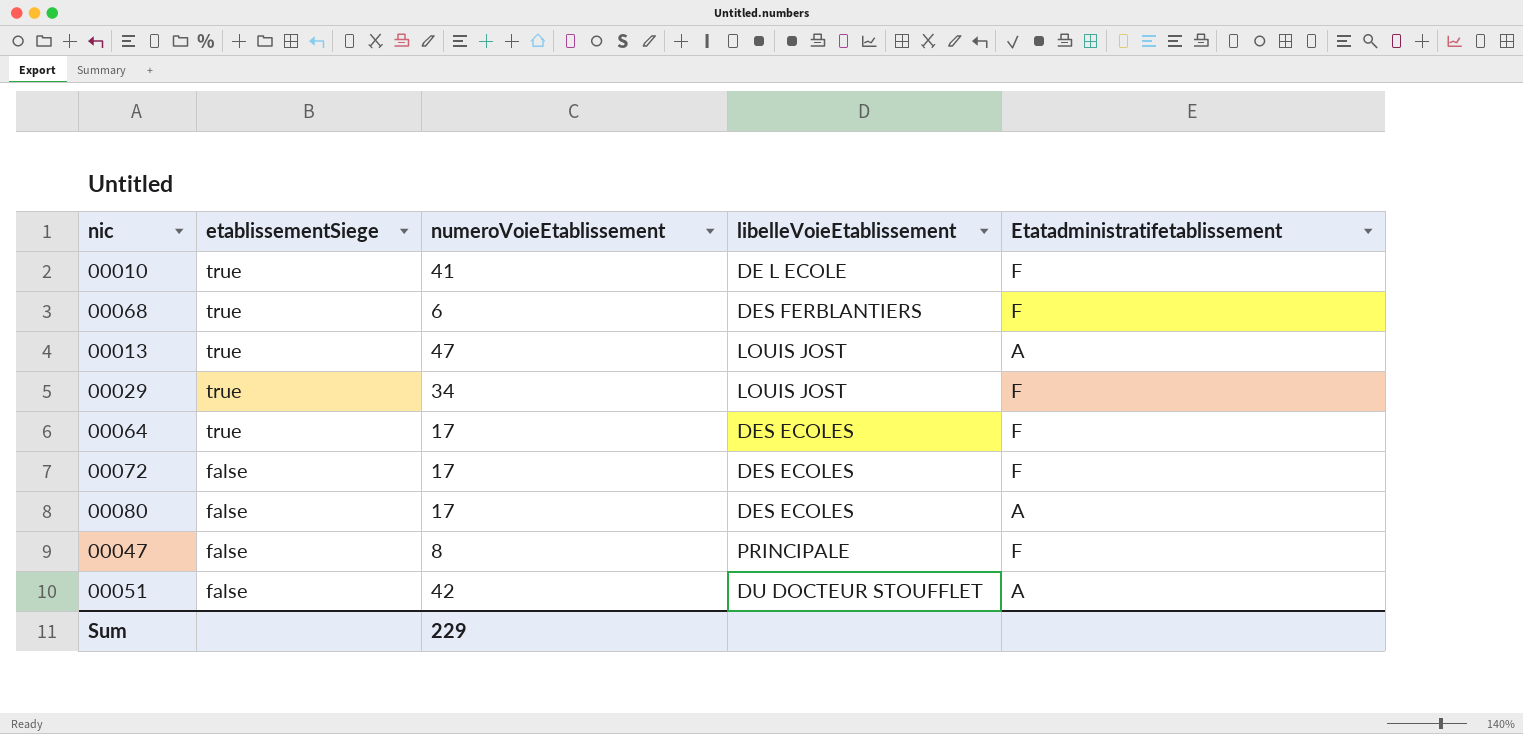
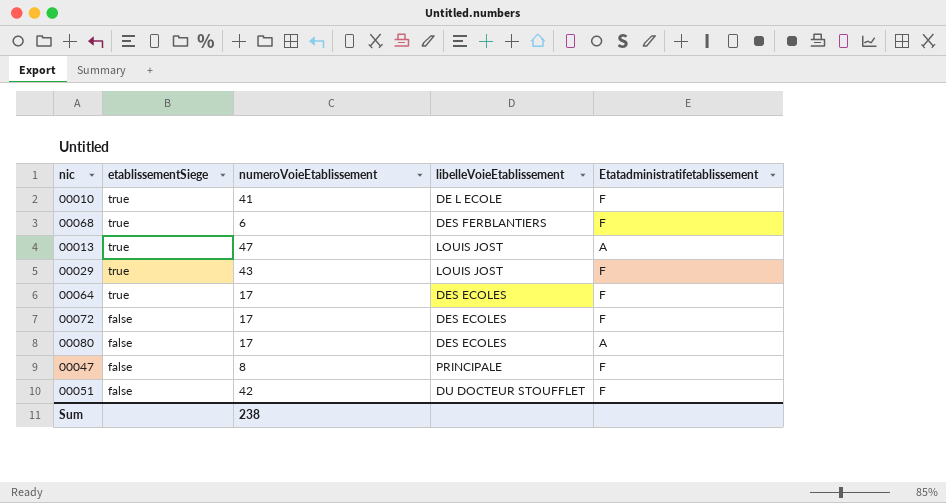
00029 | numeroVoieEtablissement: 34 -> 43
00051 | Etatadministratifetablissement: A -> F
Sum | numeroVoieEtablissement: 229 -> 238

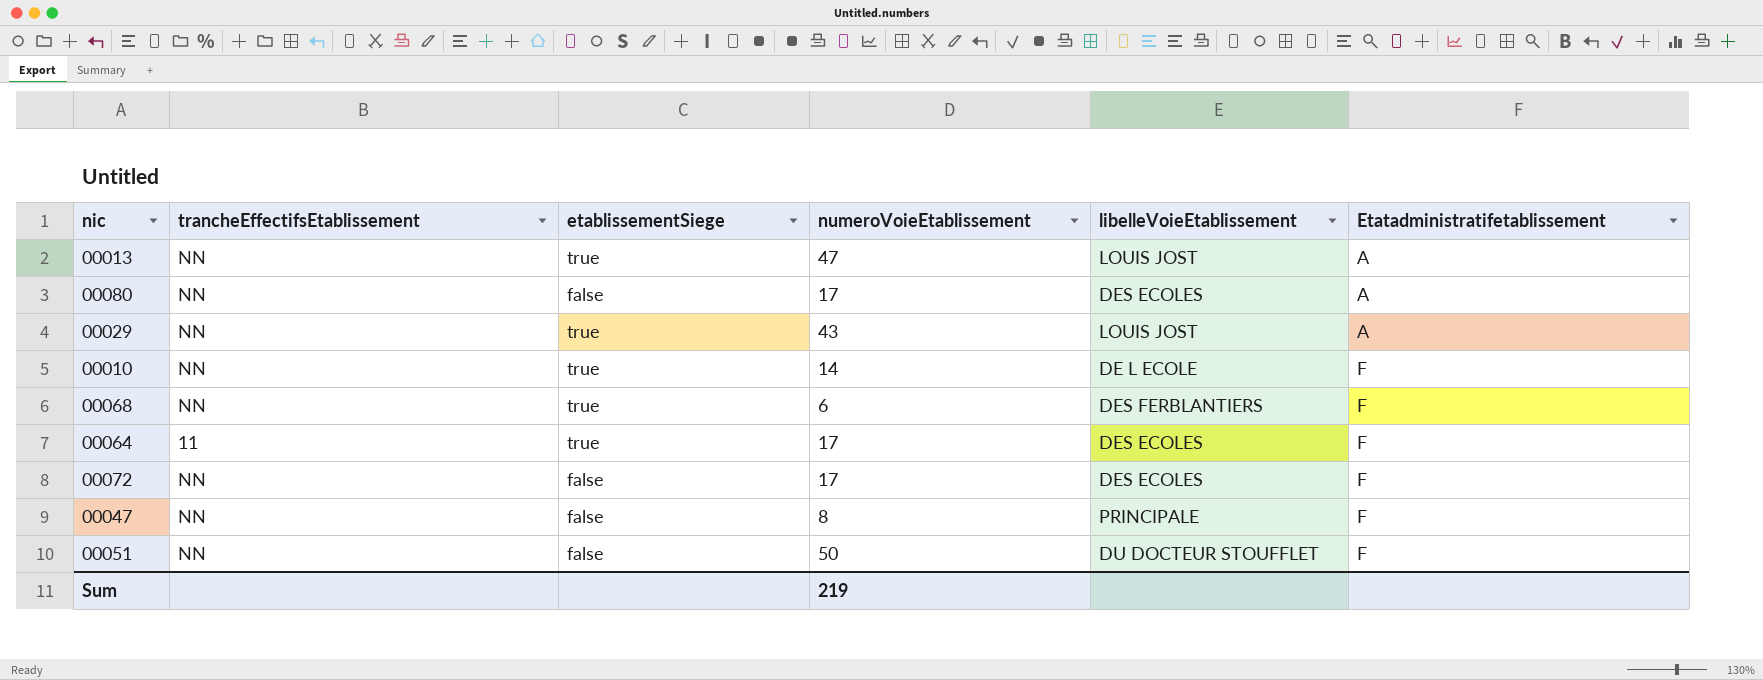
row order: etablissementSiege descending -> Etatadministratifetablissement ascending
column trancheEffectifsEtablissement | position: none -> 2
00029 | Etatadministratifetablissement: F -> A
00010 | numeroVoieEtablissement: 41 -> 14
00051 | numeroVoieEtablissement: 42 -> 50
Sum | numeroVoieEtablissement: 238 -> 219

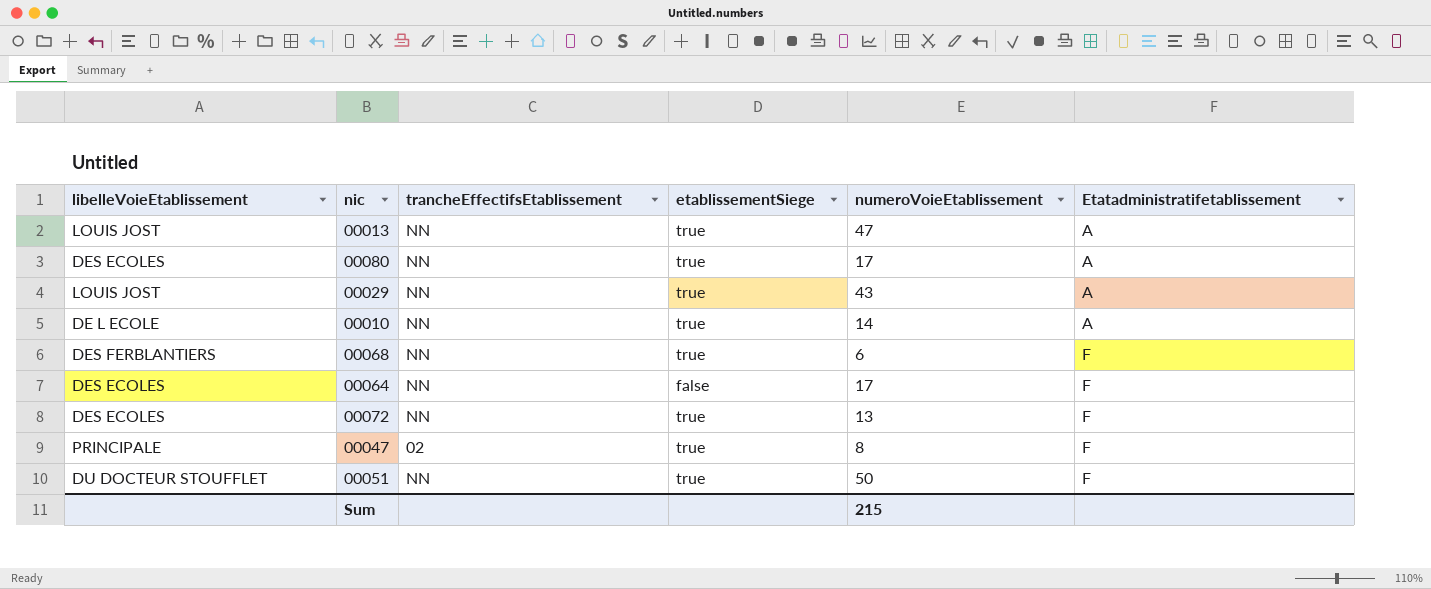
column libelleVoieEtablissement | position: 5 -> 1
00080 | etablissementSiege: false -> true
00010 | Etatadministratifetablissement: F -> A
00064 | trancheEffectifsEtablissement: 11 -> NN
00064 | etablissementSiege: true -> false
00072 | etablissementSiege: false -> true
00072 | numeroVoieEtablissement: 17 -> 13
00047 | trancheEffectifsEtablissement: NN -> 02
00047 | etablissementSiege: false -> true
00051 | etablissementSiege: false -> true
Sum | numeroVoieEtablissement: 219 -> 215

